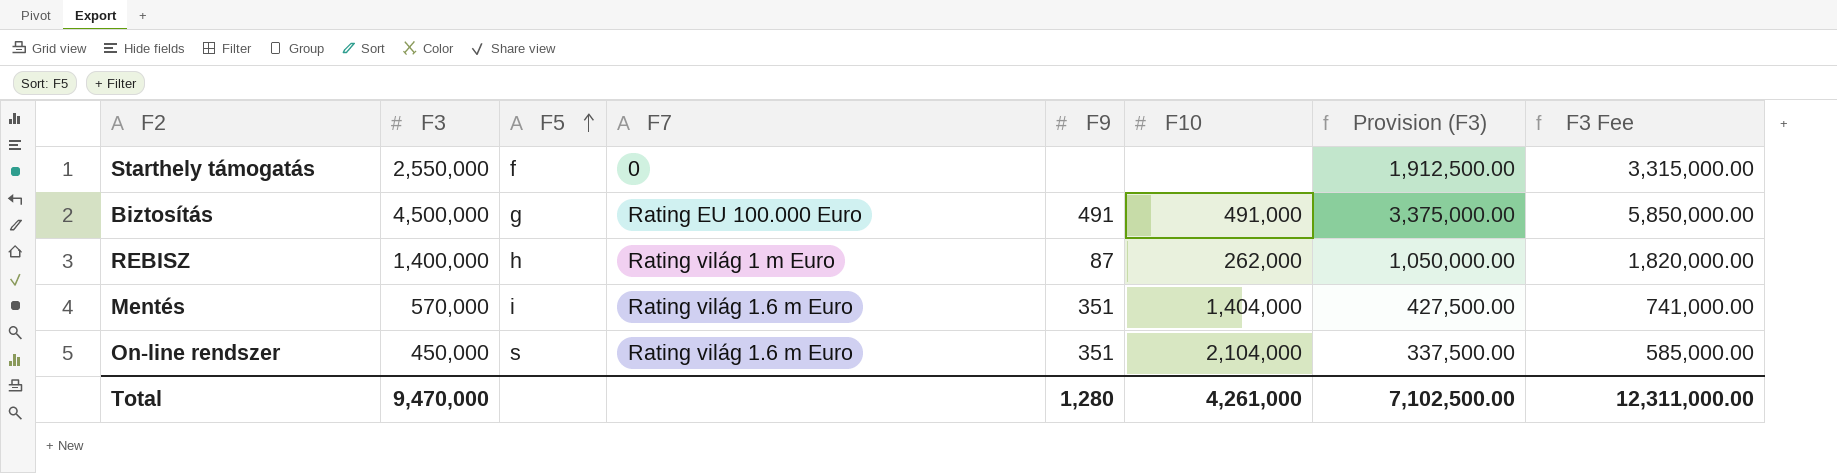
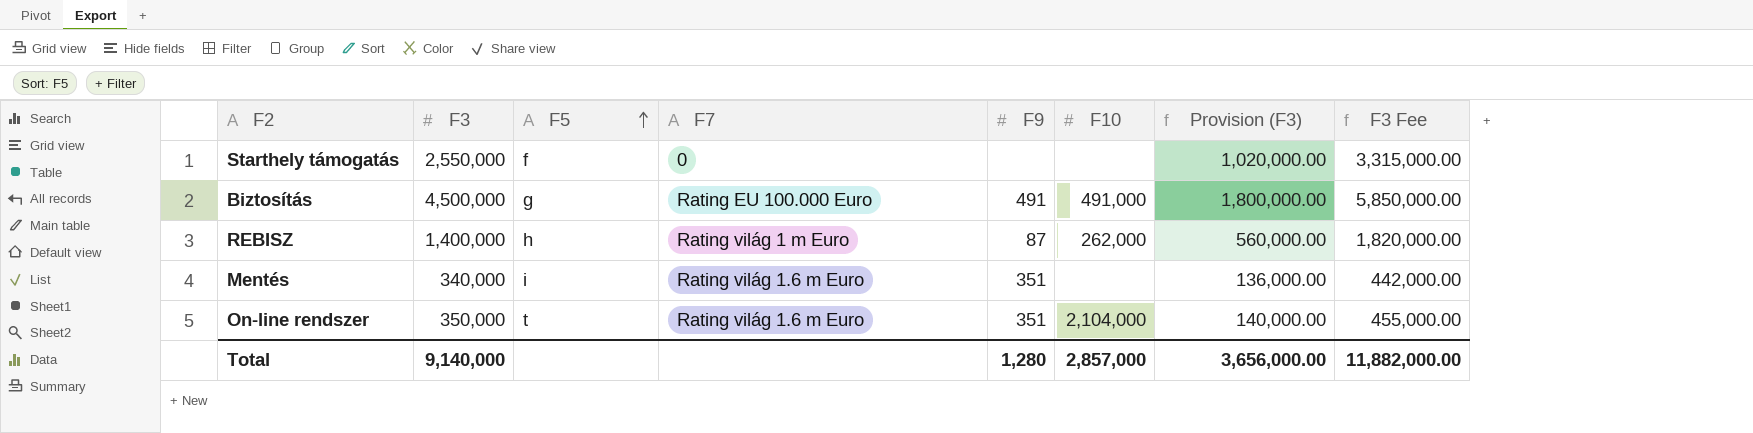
column Provision (F3) | formula: [F3] * 0.75 -> [F3] * 0.4
Mentés | F3: 570,000 -> 340,000
Mentés | F10: 1,404,000 -> none
Mentés | F3 Fee: 741,000.00 -> 442,000.00
On-line rendszer | F3: 450,000 -> 350,000
On-line rendszer | F5: s -> t
On-line rendszer | F3 Fee: 585,000.00 -> 455,000.00
Total | F3: 9,470,000 -> 9,140,000
Total | F10: 4,261,000 -> 2,857,000
Total | Provision (F3): 7,102,500.00 -> 3,656,000.00
Total | F3 Fee: 12,311,000.00 -> 11,882,000.00

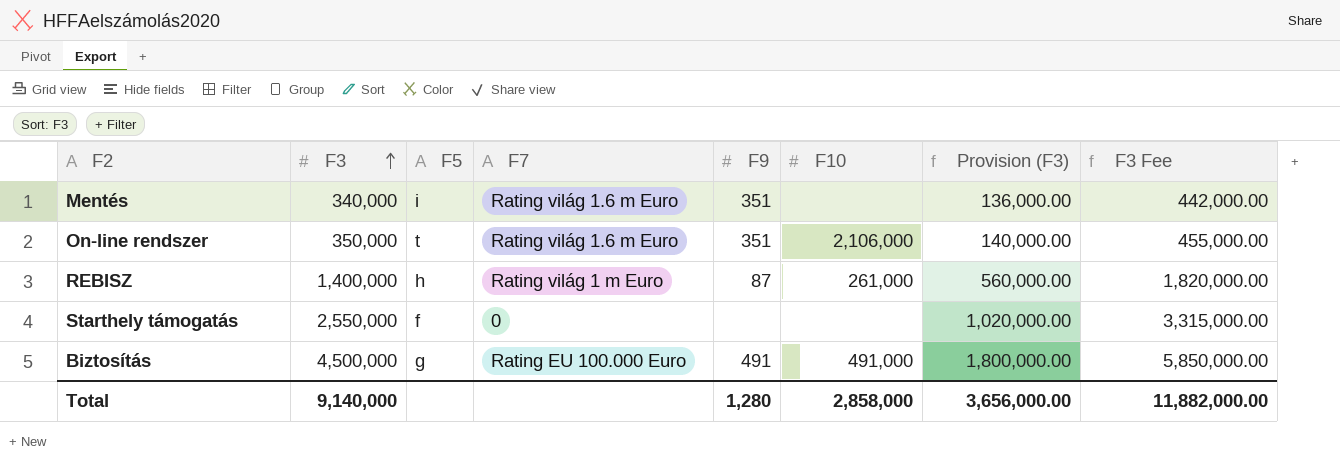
row order: F5 ascending -> F3 ascending
On-line rendszer | F10: 2,104,000 -> 2,106,000
REBISZ | F10: 262,000 -> 261,000
Total | F10: 2,857,000 -> 2,858,000

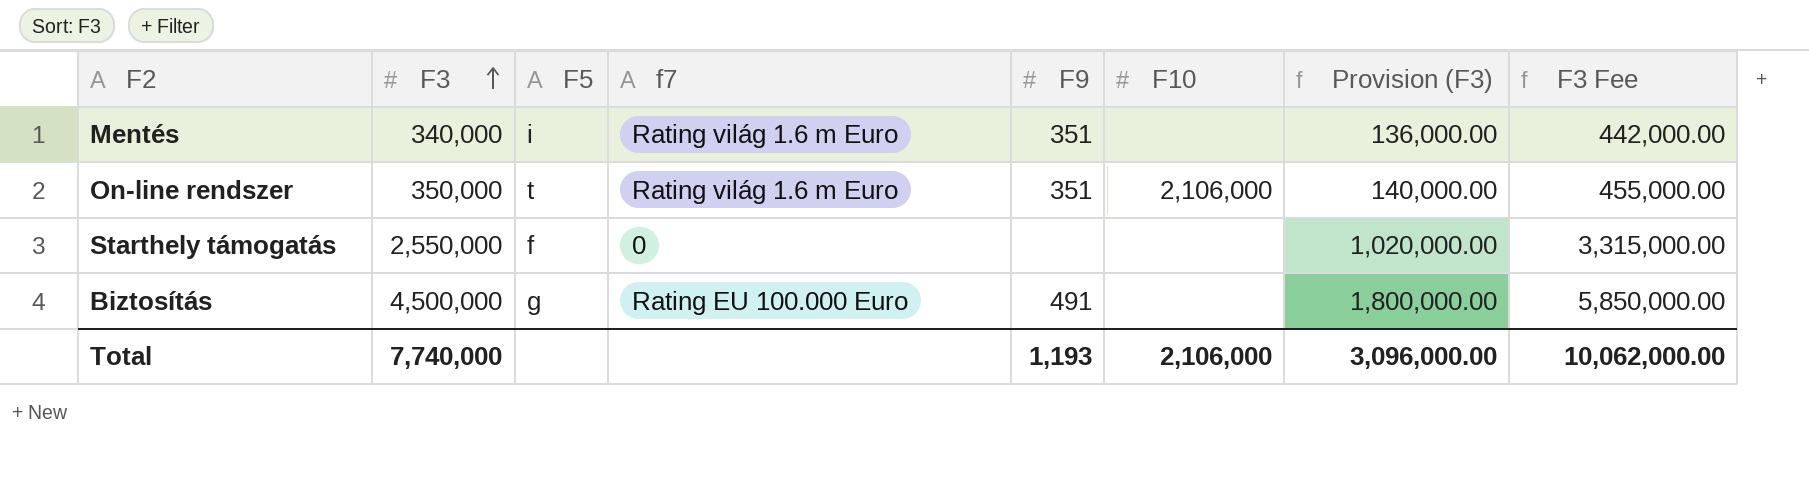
column name: F7 -> f7
row REBISZ: 1,400,000 | h | Rating világ 1 m Euro | 87 | 261,000 | 560,000.00 | 1,820,000.00 -> none
Biztosítás | F10: 491,000 -> none
Total | F3: 9,140,000 -> 7,740,000
Total | F9: 1,280 -> 1,193
Total | F10: 2,858,000 -> 2,106,000
Total | Provision (F3): 3,656,000.00 -> 3,096,000.00
Total | F3 Fee: 11,882,000.00 -> 10,062,000.00

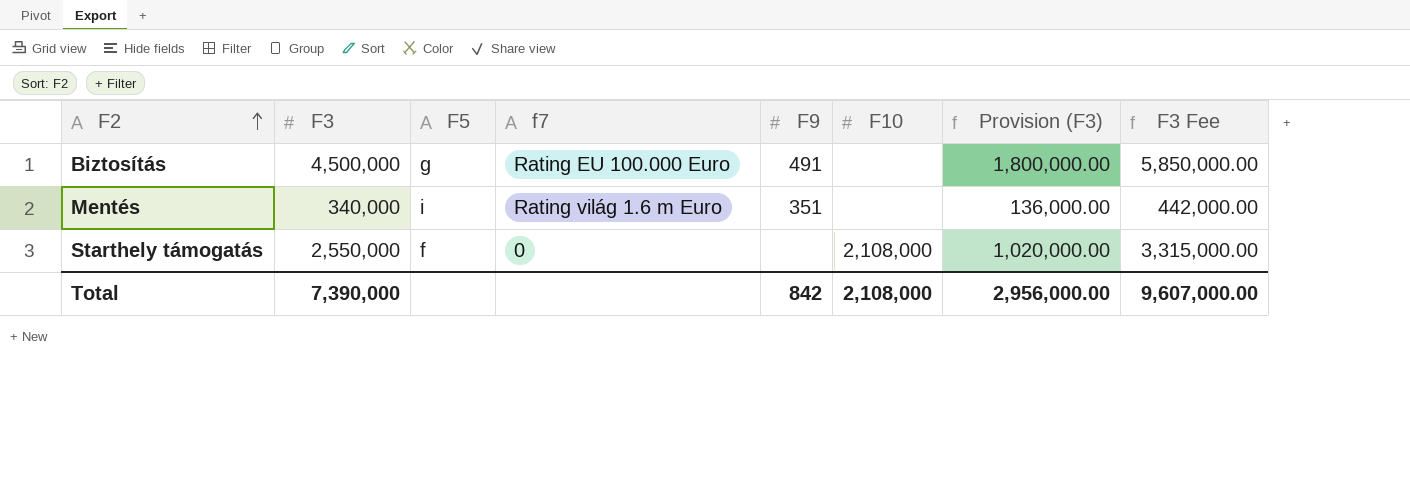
row order: F3 ascending -> F2 ascending
row On-line rendszer: 350,000 | t | Rating világ 1.6 m Euro | 351 | 2,106,000 | 140,000.00 | 455,000.00 -> none
Starthely támogatás | F10: none -> 2,108,000
Total | F3: 7,740,000 -> 7,390,000
Total | F9: 1,193 -> 842
Total | F10: 2,106,000 -> 2,108,000
Total | Provision (F3): 3,096,000.00 -> 2,956,000.00
Total | F3 Fee: 10,062,000.00 -> 9,607,000.00

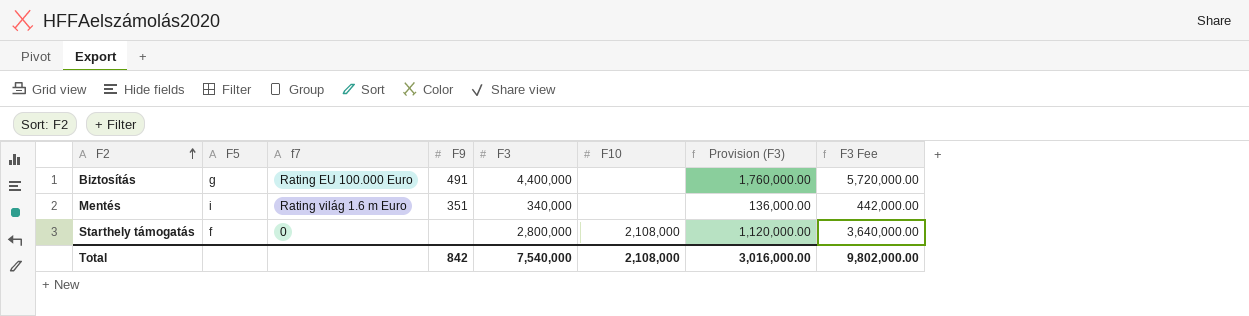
column F3 | position: 2 -> 5
Biztosítás | F3: 4,500,000 -> 4,400,000
Biztosítás | Provision (F3): 1,800,000.00 -> 1,760,000.00
Biztosítás | F3 Fee: 5,850,000.00 -> 5,720,000.00
Starthely támogatás | F3: 2,550,000 -> 2,800,000
Starthely támogatás | Provision (F3): 1,020,000.00 -> 1,120,000.00
Starthely támogatás | F3 Fee: 3,315,000.00 -> 3,640,000.00
Total | F3: 7,390,000 -> 7,540,000
Total | Provision (F3): 2,956,000.00 -> 3,016,000.00
Total | F3 Fee: 9,607,000.00 -> 9,802,000.00

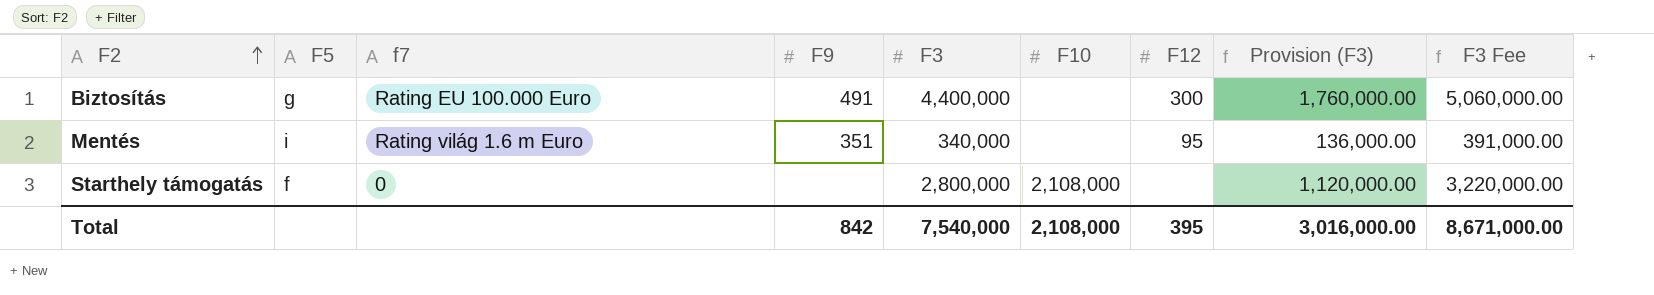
column F12 | position: none -> 7
column F3 Fee | formula: [F3] * 1.3 -> [F3] * 1.15
Total | F3 Fee: 9,802,000.00 -> 8,671,000.00

